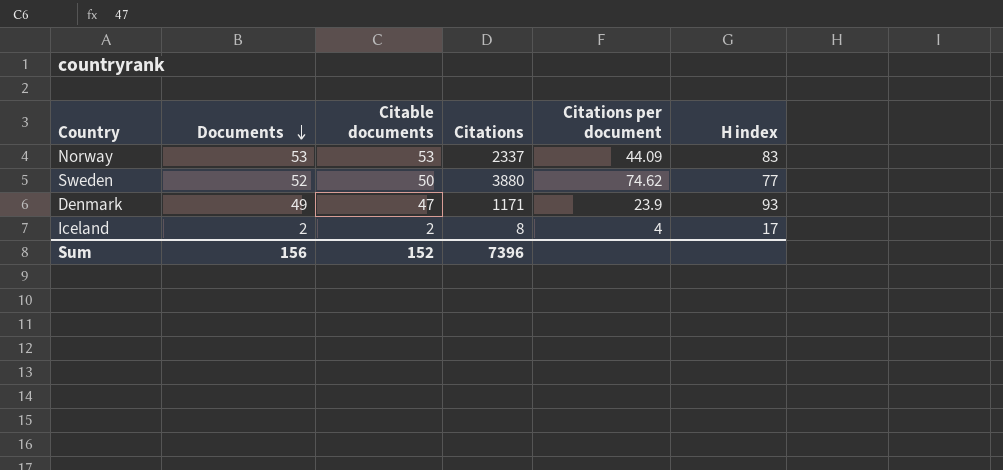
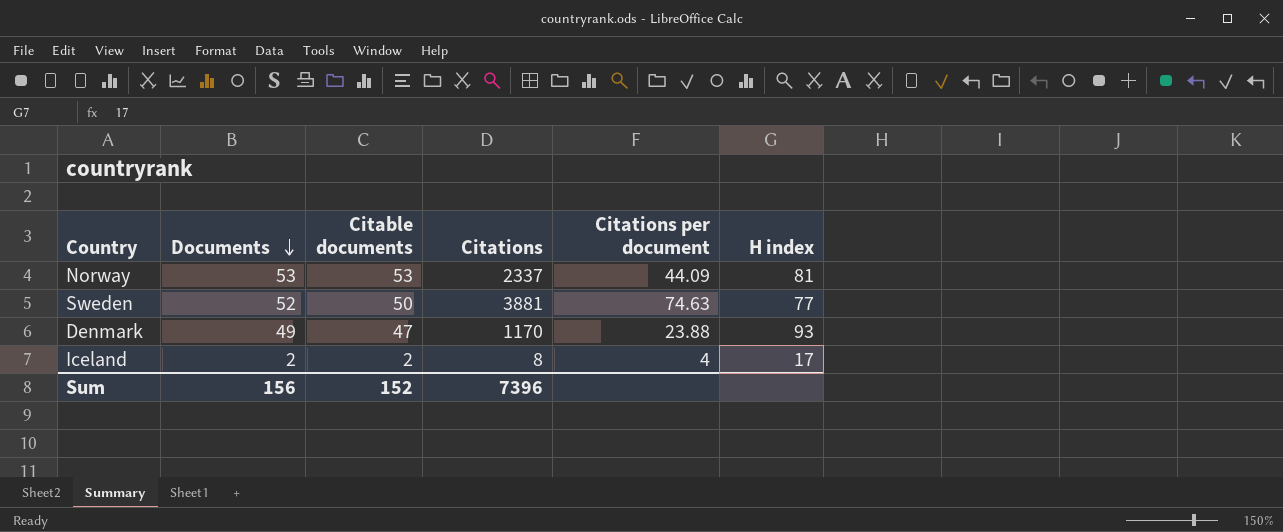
Norway | H index: 83 -> 81
Sweden | Citations: 3880 -> 3881
Sweden | Citations per document: 74.62 -> 74.63
Denmark | Citations: 1171 -> 1170
Denmark | Citations per document: 23.9 -> 23.88

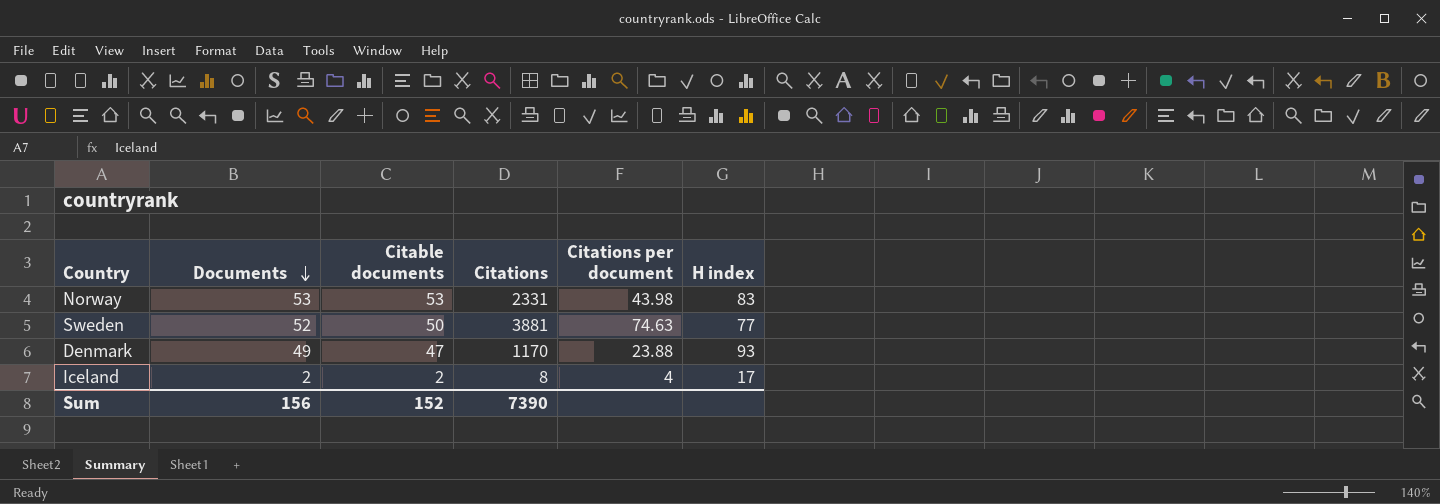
Norway | Citations: 2337 -> 2331
Norway | Citations per document: 44.09 -> 43.98
Norway | H index: 81 -> 83
Sum | Citations: 7396 -> 7390

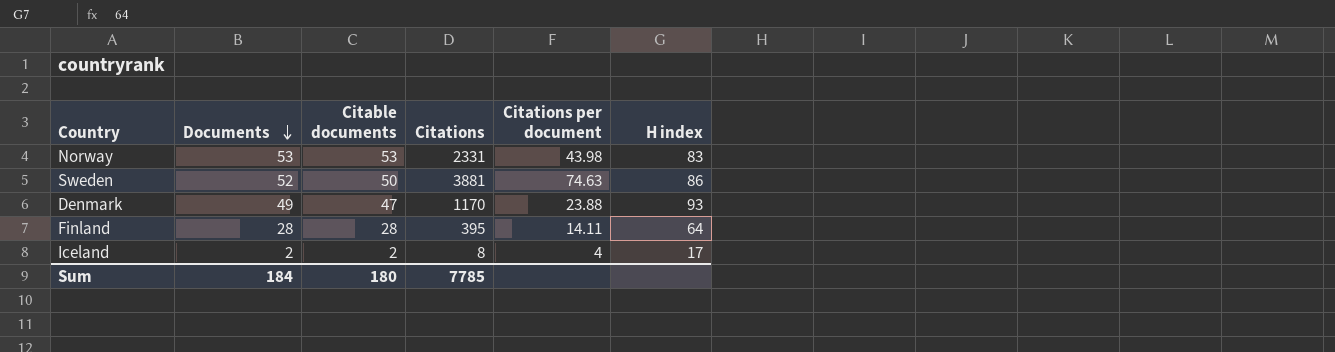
Sweden | H index: 77 -> 86
row Finland: none -> 28 | 28 | 395 | 14.11 | 64
Sum | Documents: 156 -> 184
Sum | Citable documents: 152 -> 180
Sum | Citations: 7390 -> 7785

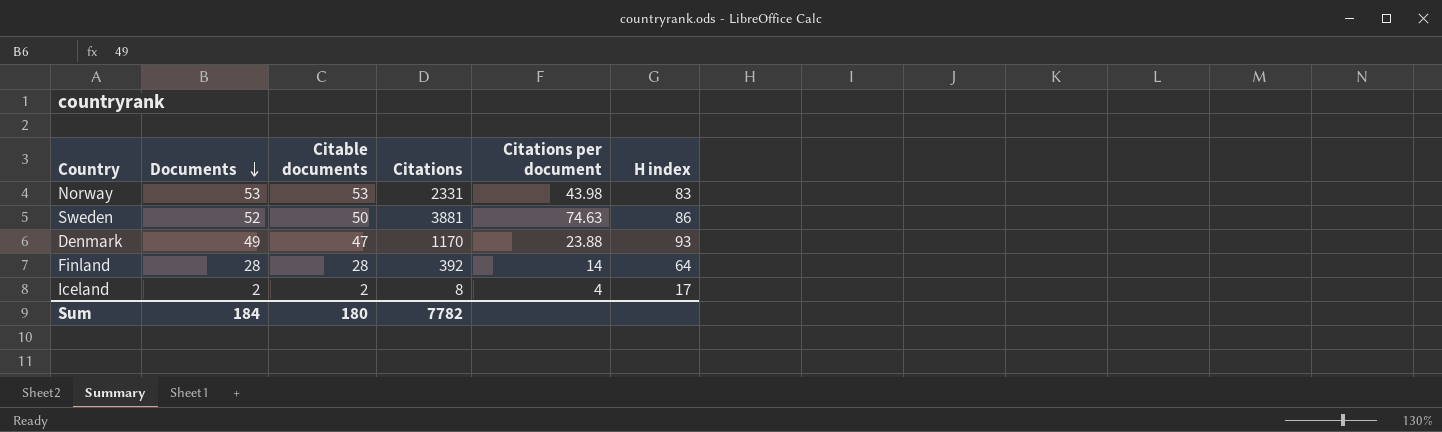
Finland | Citations: 395 -> 392
Finland | Citations per document: 14.11 -> 14
Sum | Citations: 7785 -> 7782

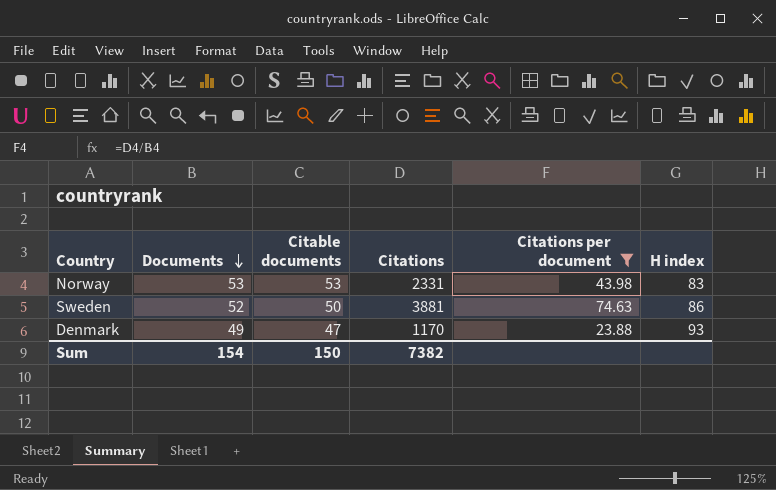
filter: none -> Citations per document >= 23.88
Sum | Documents: 184 -> 154
Sum | Citable documents: 180 -> 150
Sum | Citations: 7782 -> 7382

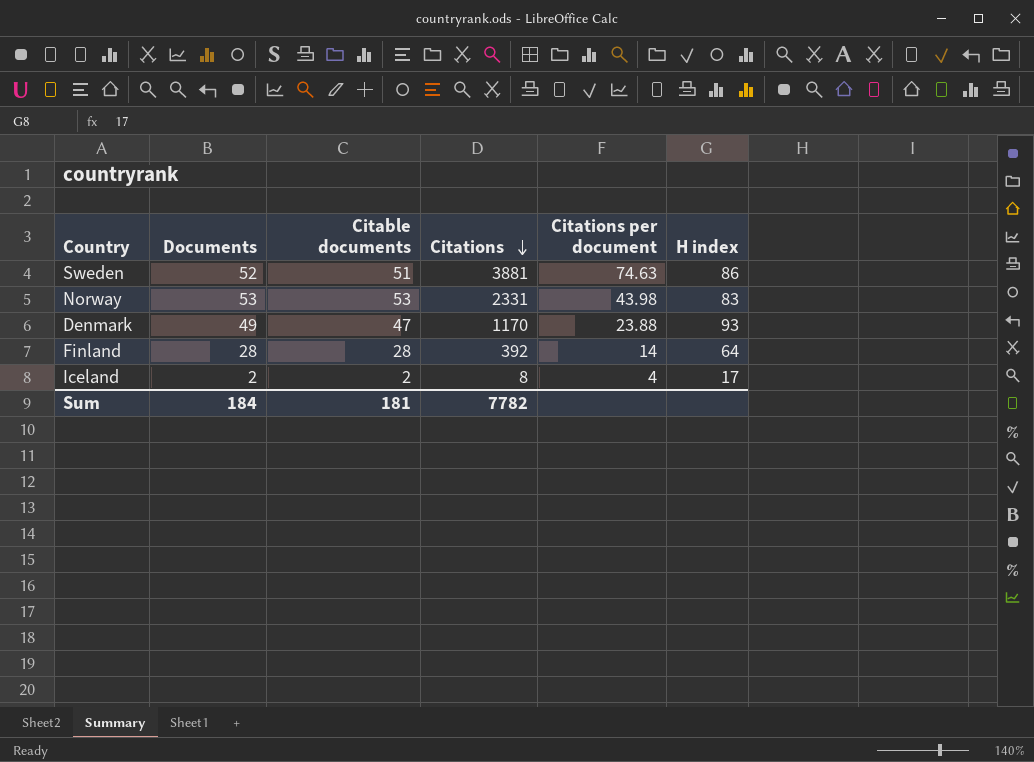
filter: Citations per document >= 23.88 -> none
row order: Documents descending -> Citations descending
Sweden | Citable documents: 50 -> 51
Sum | Documents: 154 -> 184
Sum | Citable documents: 150 -> 181
Sum | Citations: 7382 -> 7782

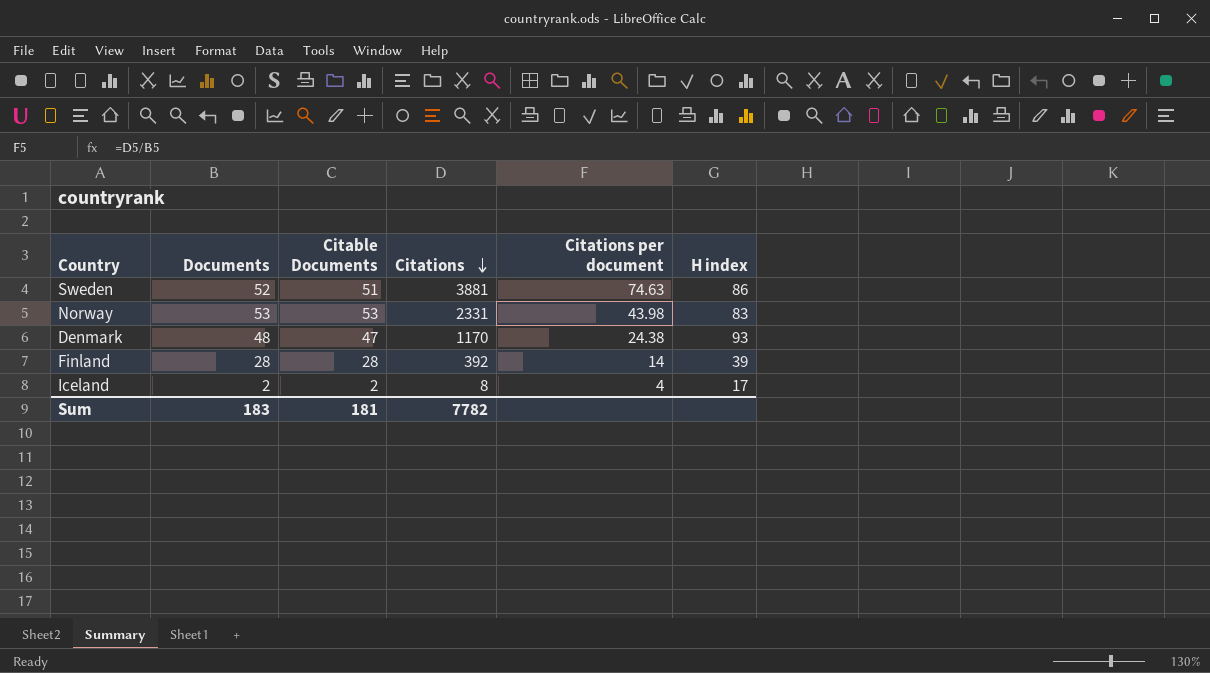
column name: Citable documents -> Citable Documents
Denmark | Documents: 49 -> 48
Denmark | Citations per document: 23.88 -> 24.38
Finland | H index: 64 -> 39
Sum | Documents: 184 -> 183

